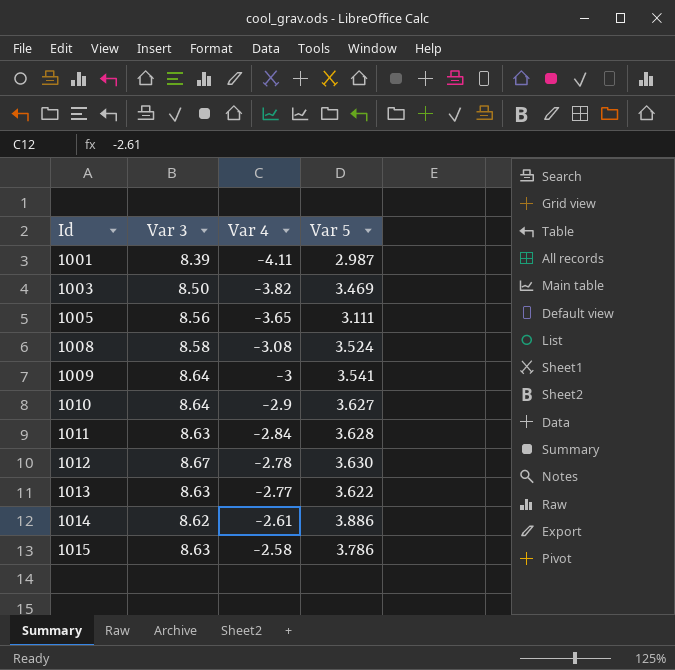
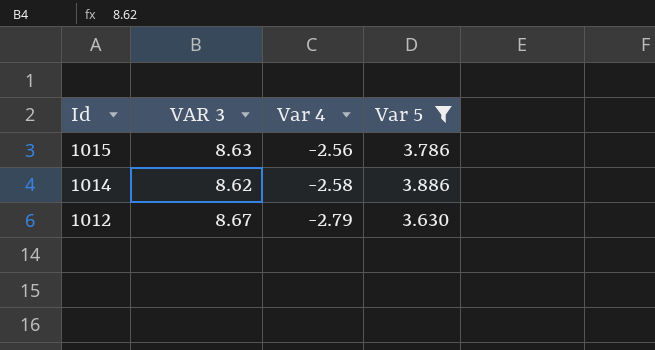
filter: none -> Var 5 >= 3.630
row order: Id ascending -> Id descending
column name: Var 3 -> VAR 3
1015 | Var 4: -2.58 -> -2.56
1014 | Var 4: -2.61 -> -2.58
1012 | Var 4: -2.78 -> -2.79

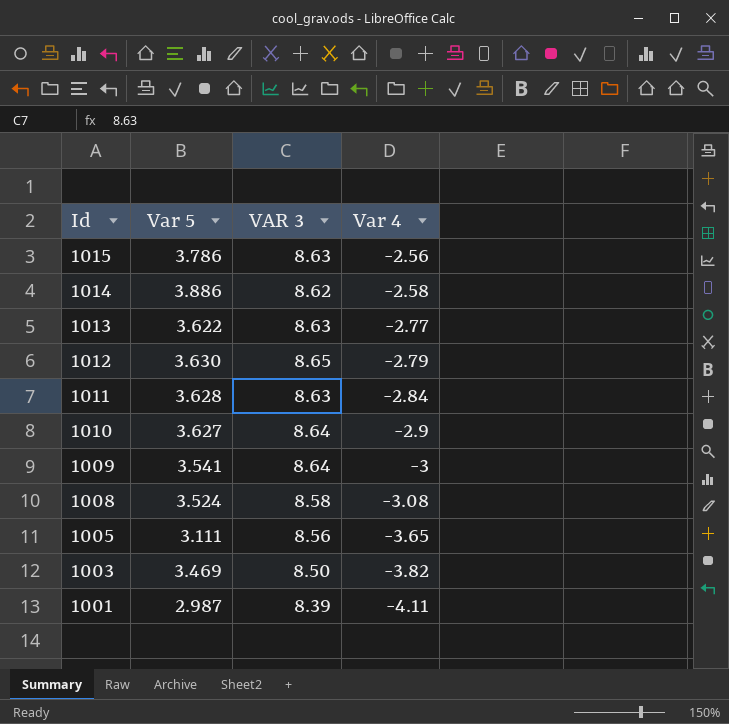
filter: Var 5 >= 3.630 -> none
column Var 5 | position: 4 -> 2
1012 | VAR 3: 8.67 -> 8.65

